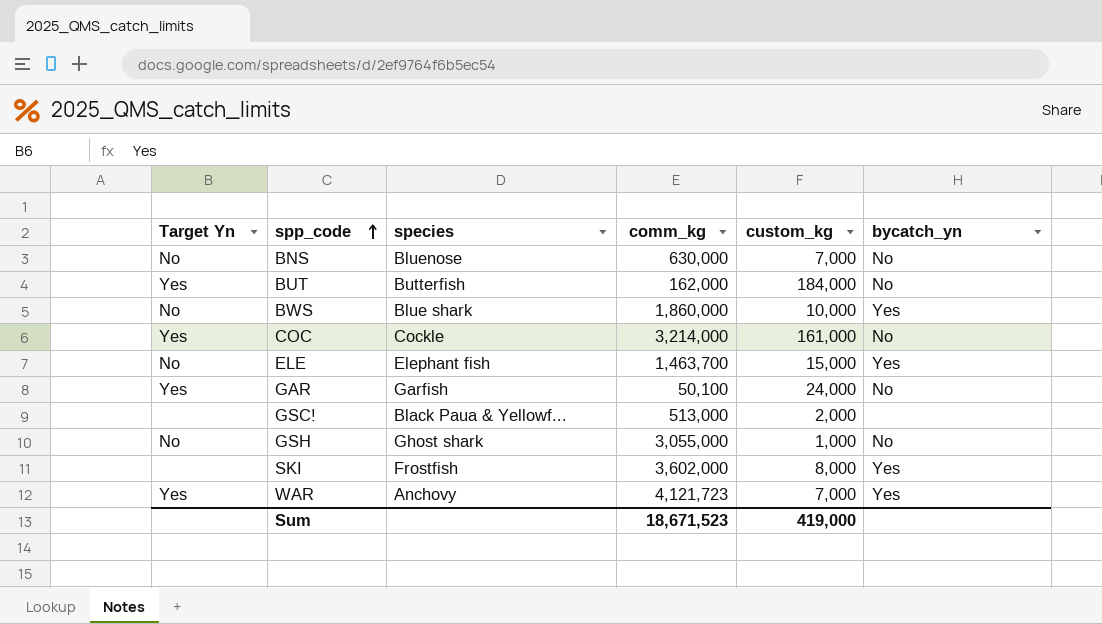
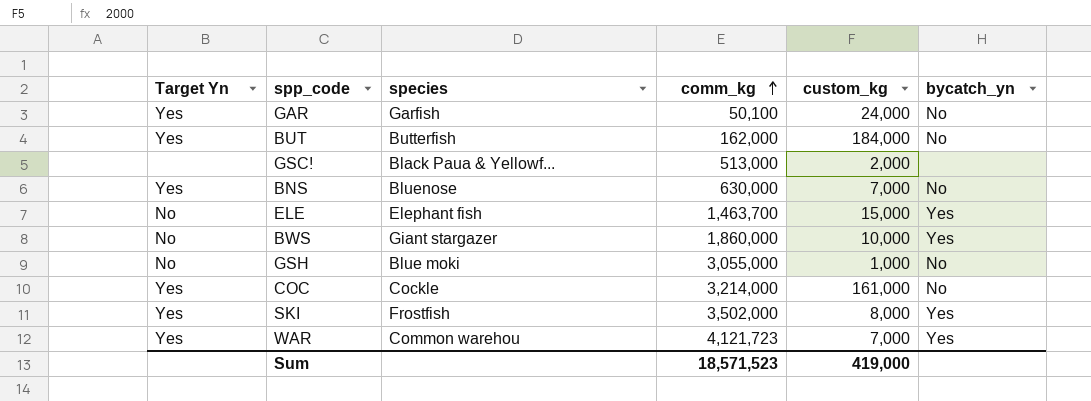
row order: spp_code ascending -> comm_kg ascending
BNS | Target Yn: No -> Yes
BWS | species: Blue shark -> Giant stargazer
GSH | species: Ghost shark -> Blue moki
SKI | Target Yn: none -> Yes
SKI | comm_kg: 3,602,000 -> 3,502,000
WAR | species: Anchovy -> Common warehou
Sum | comm_kg: 18,671,523 -> 18,571,523

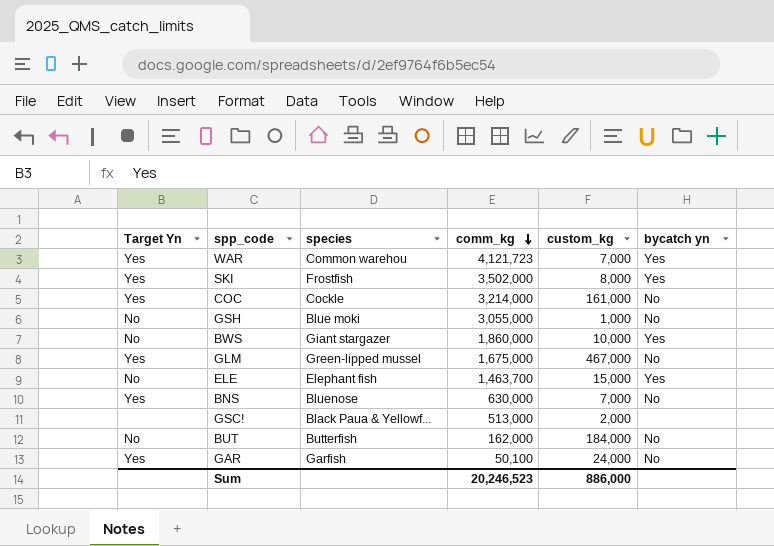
row order: comm_kg ascending -> comm_kg descending
column name: bycatch_yn -> bycatch yn
row GLM: none -> Yes | Green-lipped mussel | 1,675,000 | 467,000 | No
BUT | Target Yn: Yes -> No
Sum | comm_kg: 18,571,523 -> 20,246,523
Sum | custom_kg: 419,000 -> 886,000

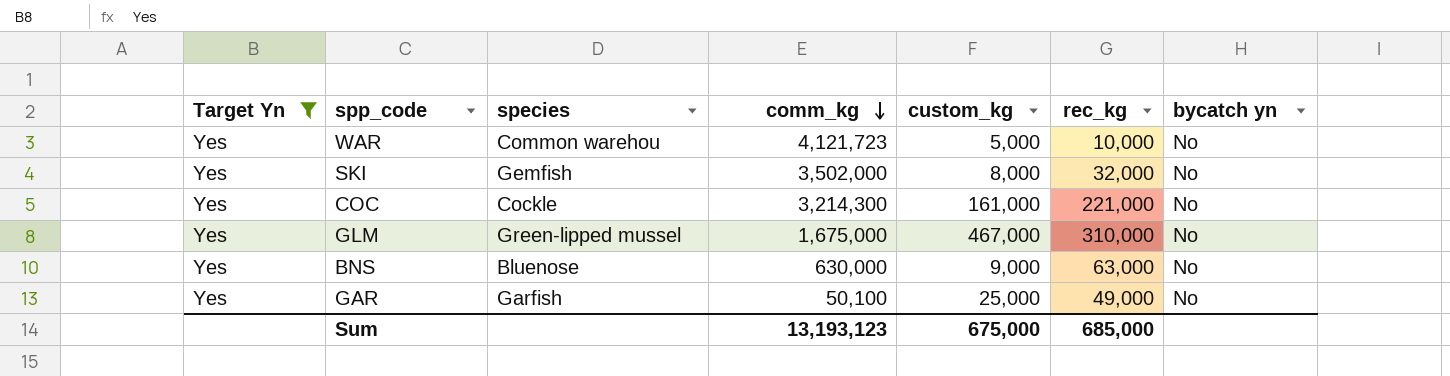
filter: none -> Target Yn = Yes
column rec_kg | position: none -> 6
WAR | custom_kg: 7,000 -> 5,000
WAR | bycatch yn: Yes -> No
SKI | species: Frostfish -> Gemfish
SKI | bycatch yn: Yes -> No
COC | comm_kg: 3,214,000 -> 3,214,300
BNS | custom_kg: 7,000 -> 9,000
GAR | custom_kg: 24,000 -> 25,000
Sum | comm_kg: 20,246,523 -> 13,193,123
Sum | custom_kg: 886,000 -> 675,000

